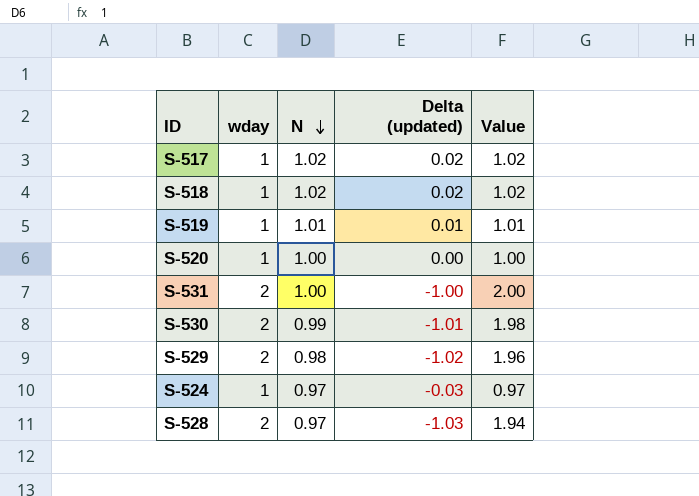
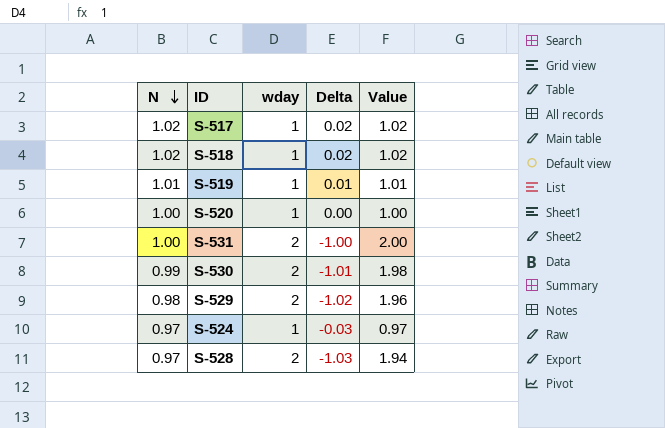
column N | position: 3 -> 1
column name: Delta (updated) -> Delta

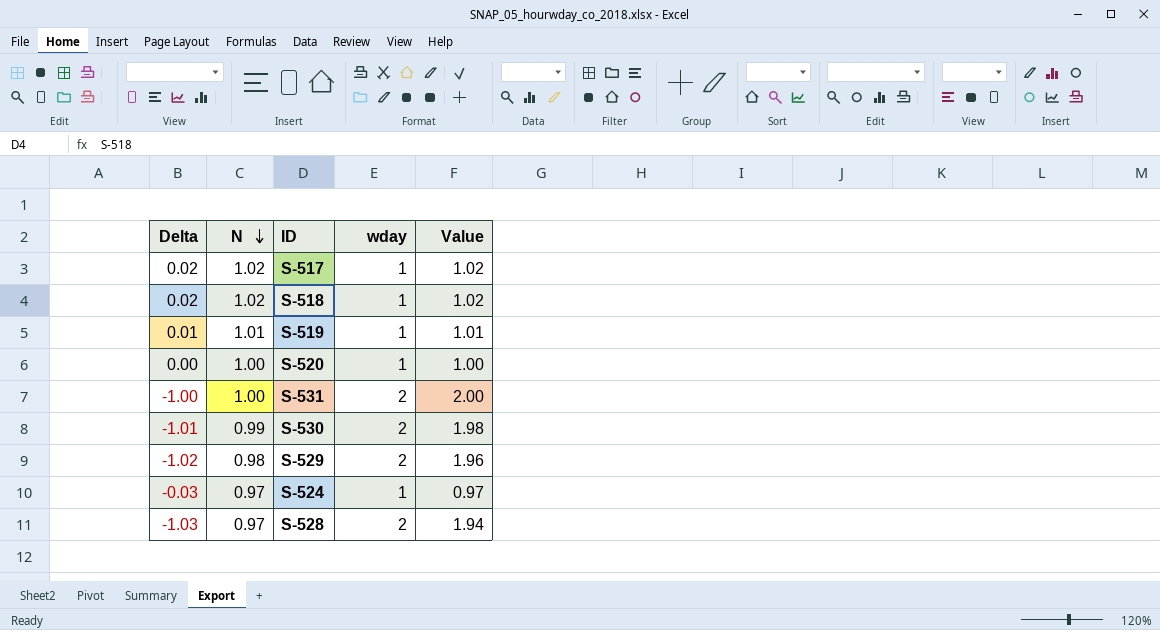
column Delta | position: 4 -> 1

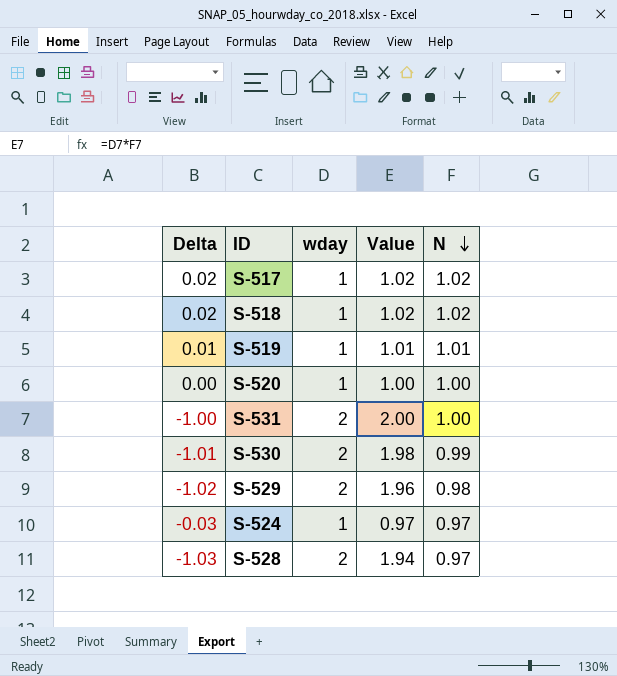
column N | position: 2 -> 5

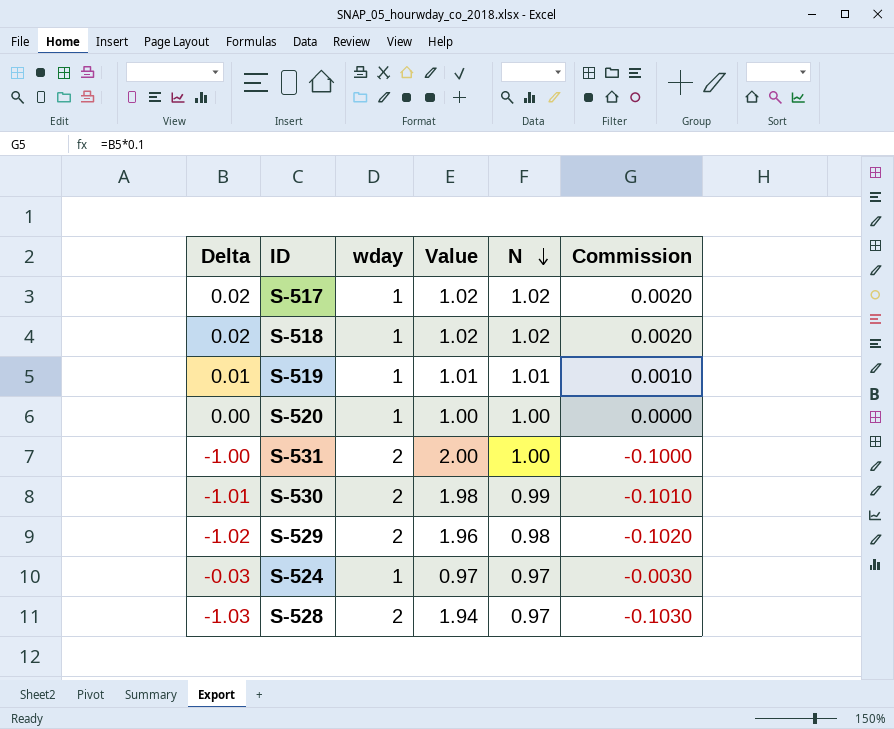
column Commission | formula: none -> [Delta] * 0.1

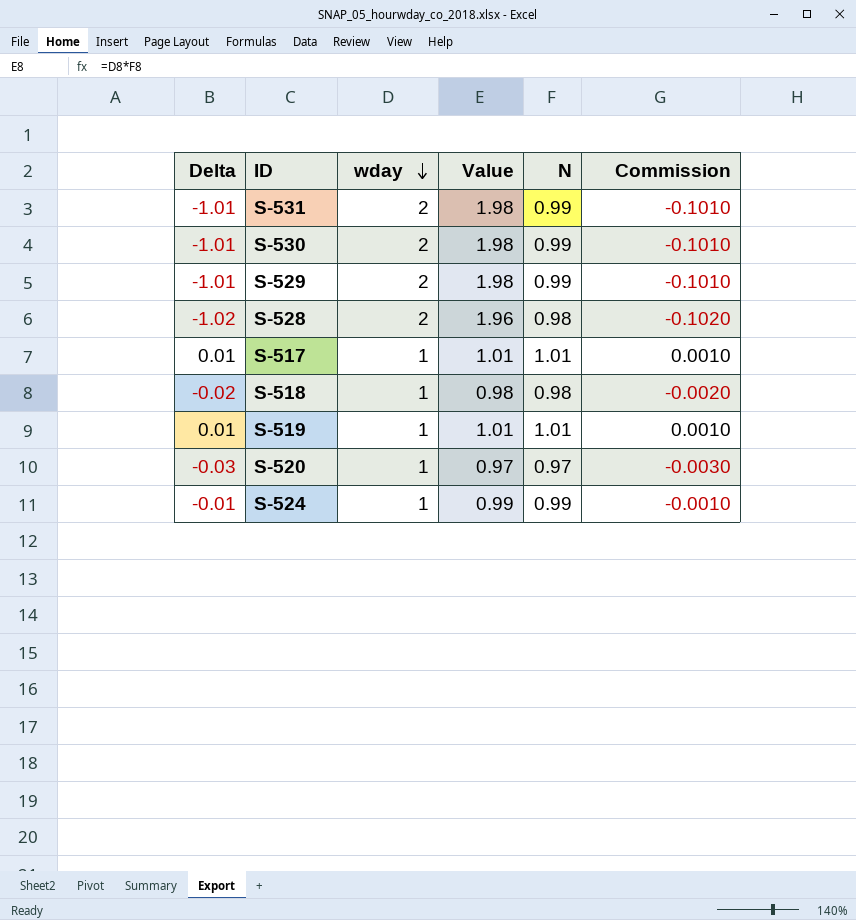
row order: N descending -> wday descending
S-531 | Delta: -1.00 -> -1.01
S-531 | Value: 2.00 -> 1.98
S-531 | N: 1.00 -> 0.99
S-531 | Commission: -0.1000 -> -0.1010
S-529 | Delta: -1.02 -> -1.01
S-529 | Value: 1.96 -> 1.98
S-529 | N: 0.98 -> 0.99
S-529 | Commission: -0.1020 -> -0.1010
S-528 | Delta: -1.03 -> -1.02
S-528 | Value: 1.94 -> 1.96
S-528 | N: 0.97 -> 0.98
S-528 | Commission: -0.1030 -> -0.1020
S-517 | Delta: 0.02 -> 0.01
S-517 | Value: 1.02 -> 1.01
S-517 | N: 1.02 -> 1.01
S-517 | Commission: 0.0020 -> 0.0010
S-518 | Delta: 0.02 -> -0.02
S-518 | Value: 1.02 -> 0.98
S-518 | N: 1.02 -> 0.98
S-518 | Commission: 0.0020 -> -0.0020
S-520 | Delta: 0.00 -> -0.03
S-520 | Value: 1.00 -> 0.97
S-520 | N: 1.00 -> 0.97
S-520 | Commission: 0.0000 -> -0.0030
S-524 | Delta: -0.03 -> -0.01
S-524 | Value: 0.97 -> 0.99
S-524 | N: 0.97 -> 0.99
S-524 | Commission: -0.0030 -> -0.0010

